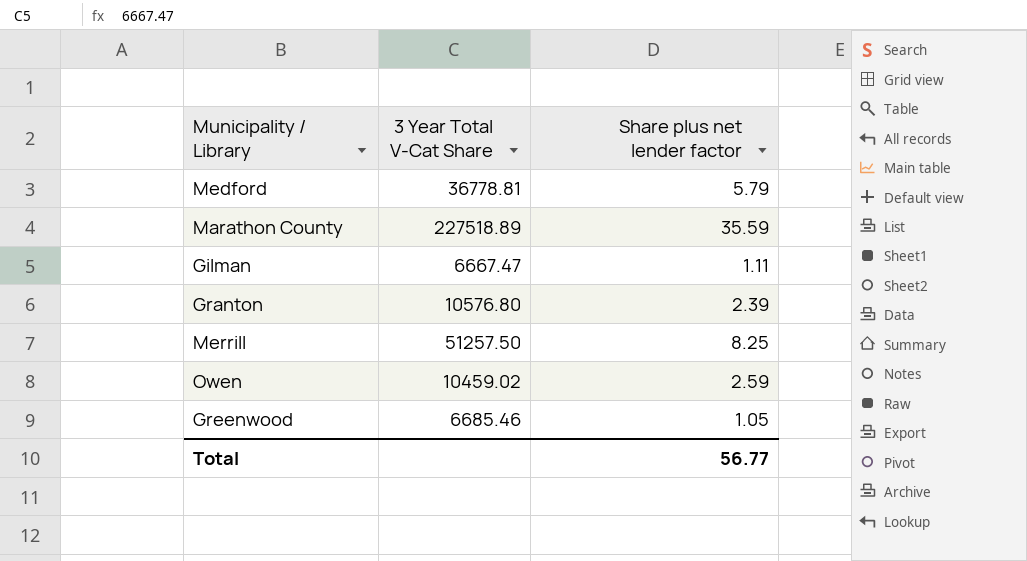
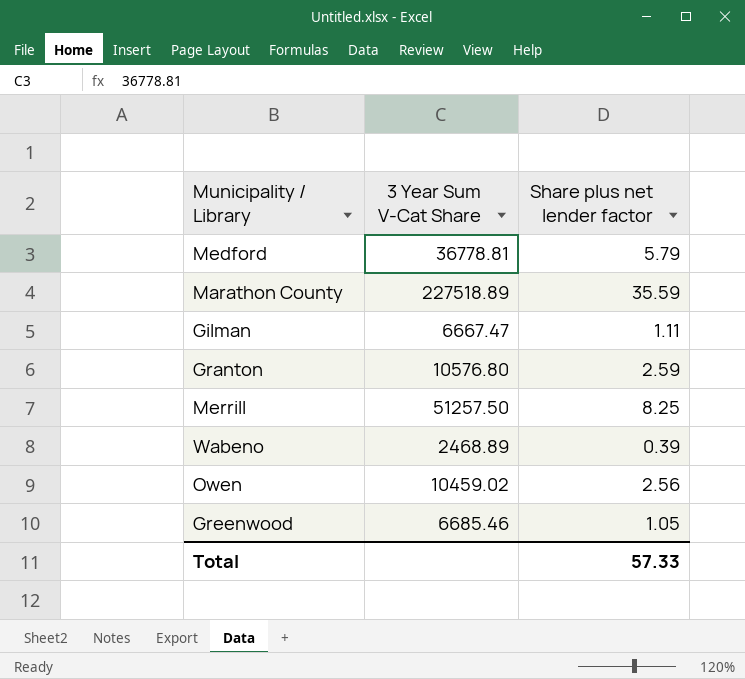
column name: 3 Year Total V-Cat Share -> 3 Year Sum V-Cat Share
Granton | Share plus net lender factor: 2.39 -> 2.59
row Wabeno: none -> 2468.89 | 0.39
Owen | Share plus net lender factor: 2.59 -> 2.56
Total | Share plus net lender factor: 56.77 -> 57.33

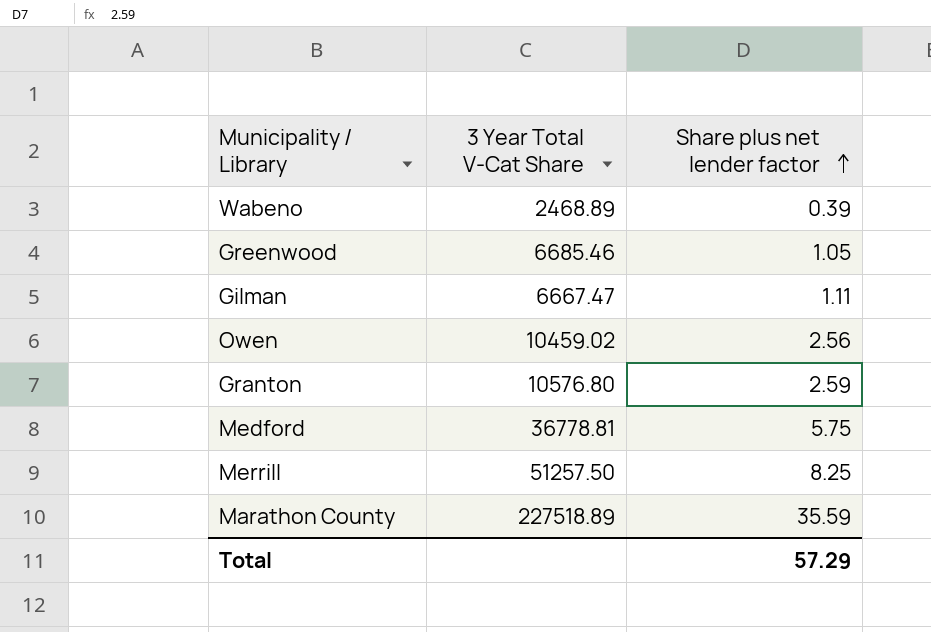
row order: none -> Share plus net lender factor ascending
column name: 3 Year Sum V-Cat Share -> 3 Year Total V-Cat Share
Medford | Share plus net lender factor: 5.79 -> 5.75
Total | Share plus net lender factor: 57.33 -> 57.29

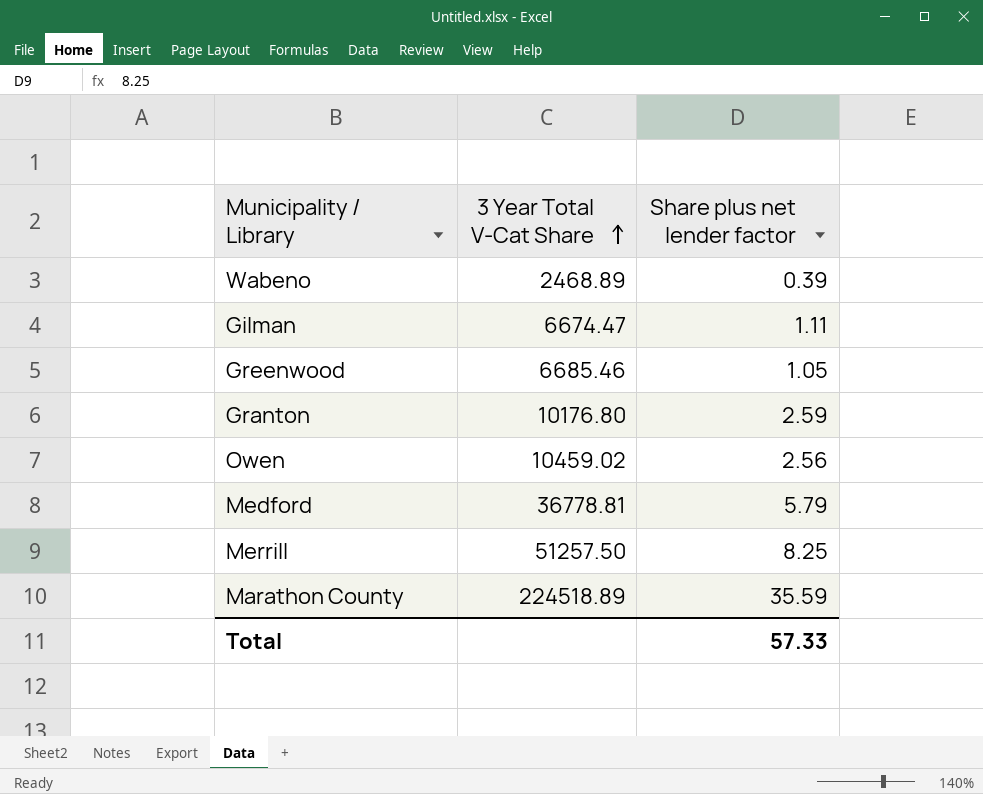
row order: Share plus net lender factor ascending -> 3 Year Total V-Cat Share ascending
Gilman | 3 Year Total V-Cat Share: 6667.47 -> 6674.47
Granton | 3 Year Total V-Cat Share: 10576.80 -> 10176.80
Medford | Share plus net lender factor: 5.75 -> 5.79
Marathon County | 3 Year Total V-Cat Share: 227518.89 -> 224518.89
Total | Share plus net lender factor: 57.29 -> 57.33

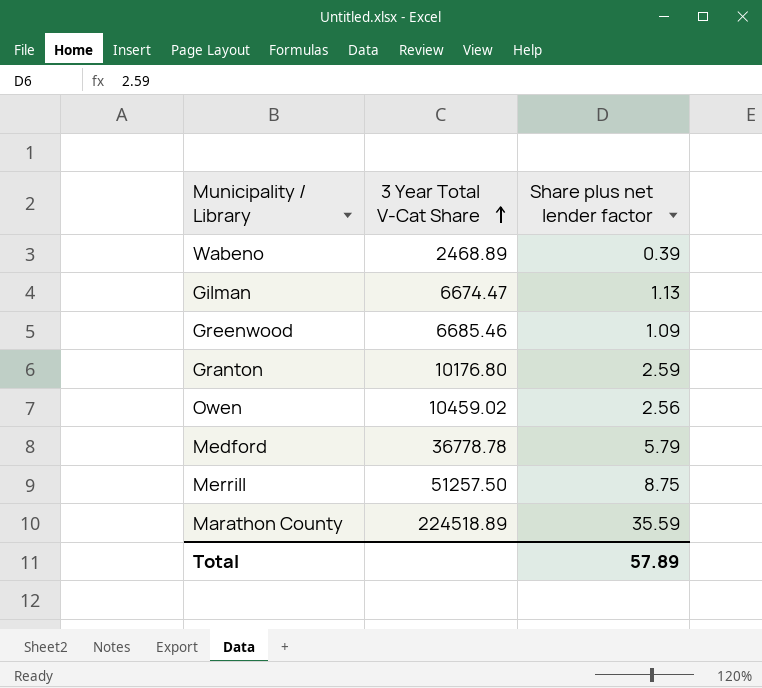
Gilman | Share plus net lender factor: 1.11 -> 1.13
Greenwood | Share plus net lender factor: 1.05 -> 1.09
Medford | 3 Year Total V-Cat Share: 36778.81 -> 36778.78
Merrill | Share plus net lender factor: 8.25 -> 8.75
Total | Share plus net lender factor: 57.33 -> 57.89

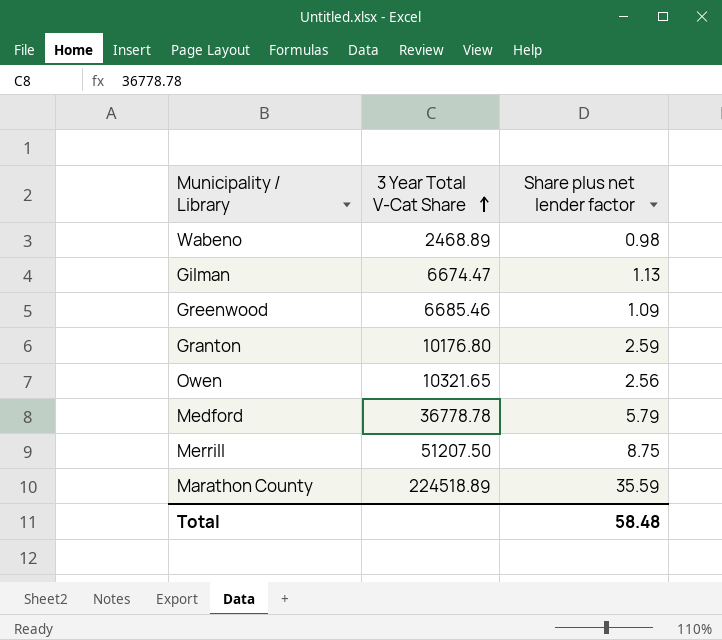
Wabeno | Share plus net lender factor: 0.39 -> 0.98
Owen | 3 Year Total V-Cat Share: 10459.02 -> 10321.65
Merrill | 3 Year Total V-Cat Share: 51257.50 -> 51207.50
Total | Share plus net lender factor: 57.89 -> 58.48

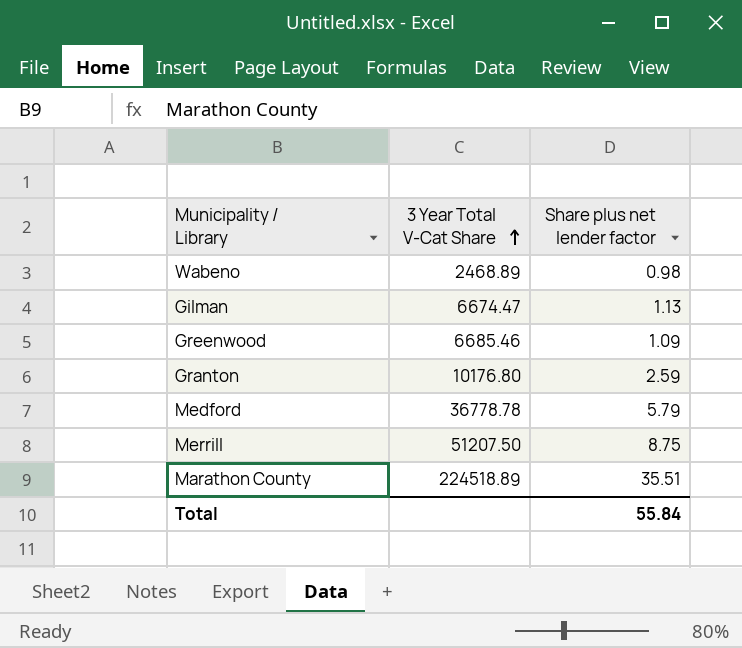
row Owen: 10321.65 | 2.56 -> none
Marathon County | Share plus net lender factor: 35.59 -> 35.51
Total | Share plus net lender factor: 58.48 -> 55.84

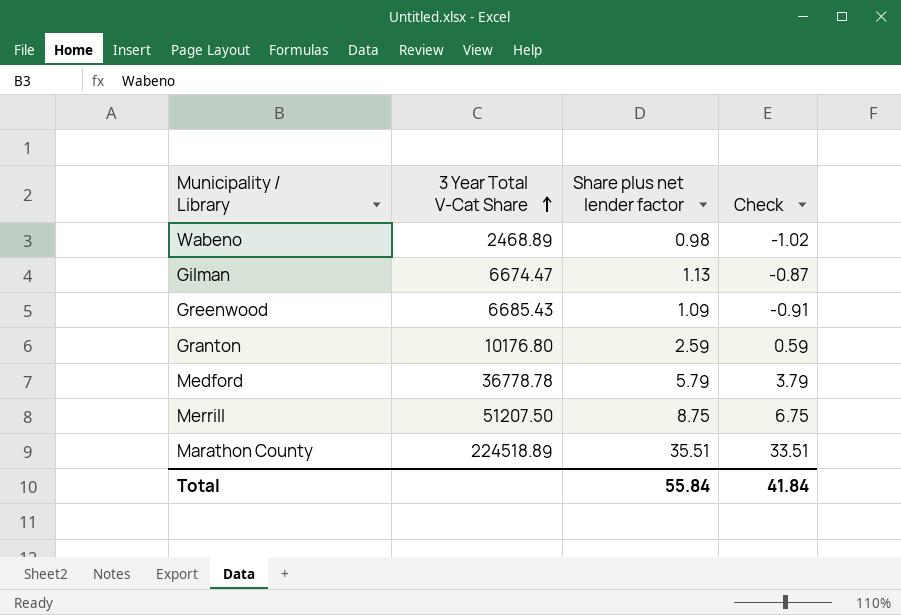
column Check | formula: none -> [Share plus net lender factor] - 2
Greenwood | 3 Year Total V-Cat Share: 6685.46 -> 6685.43

